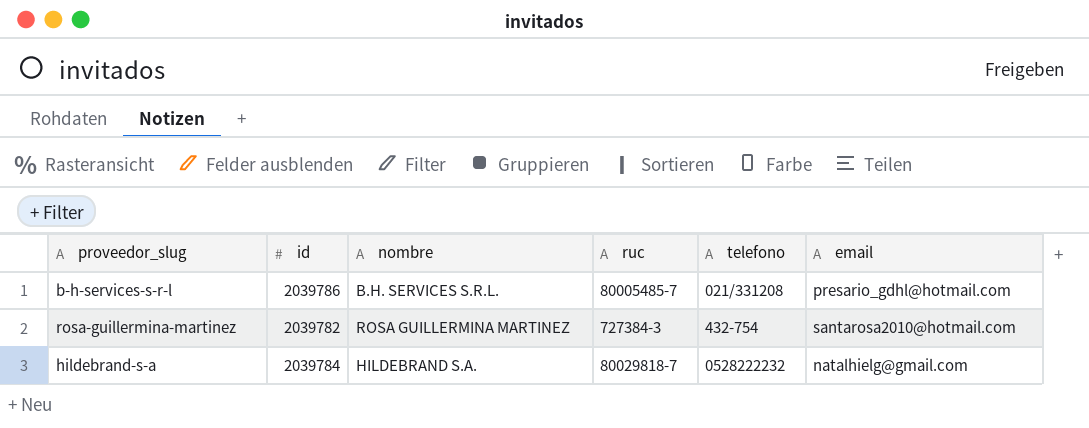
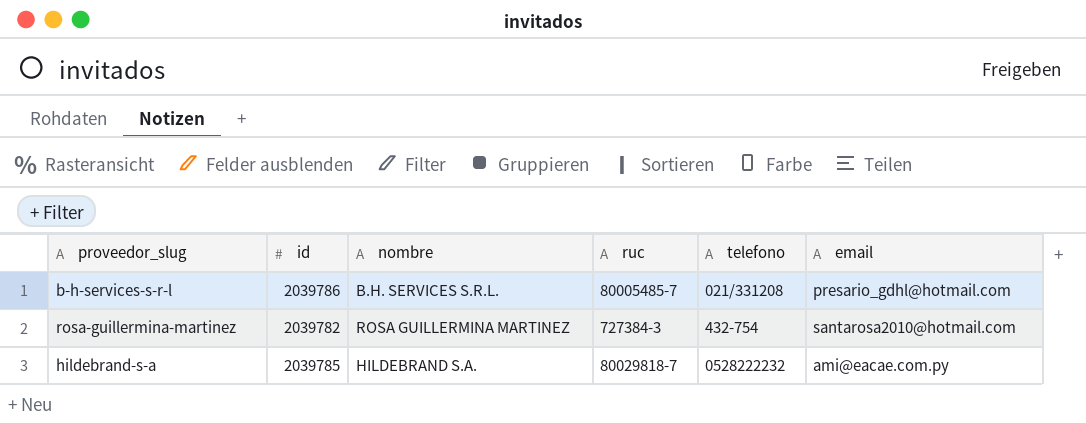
hildebrand-s-a | id: 2039784 -> 2039785
hildebrand-s-a | email: natalhielg@gmail.com -> ami@eacae.com.py

